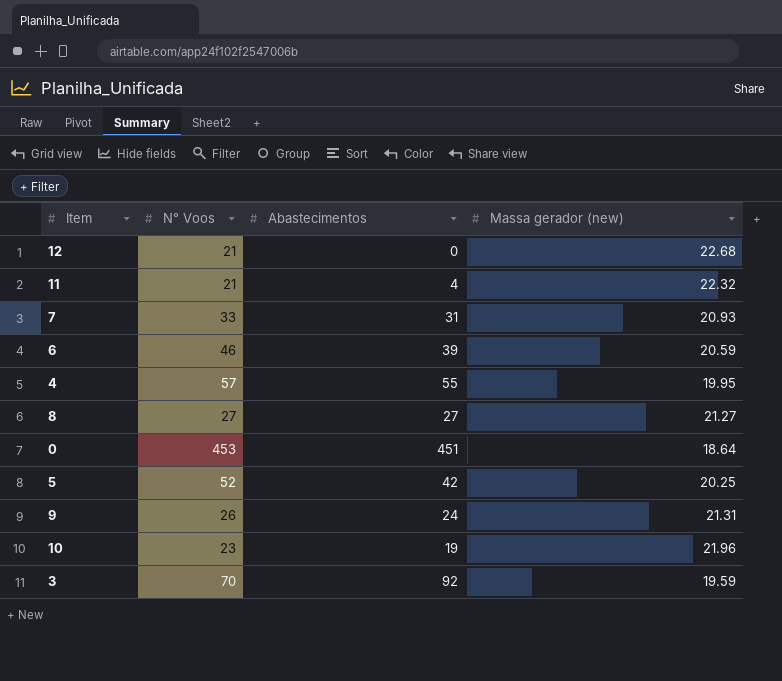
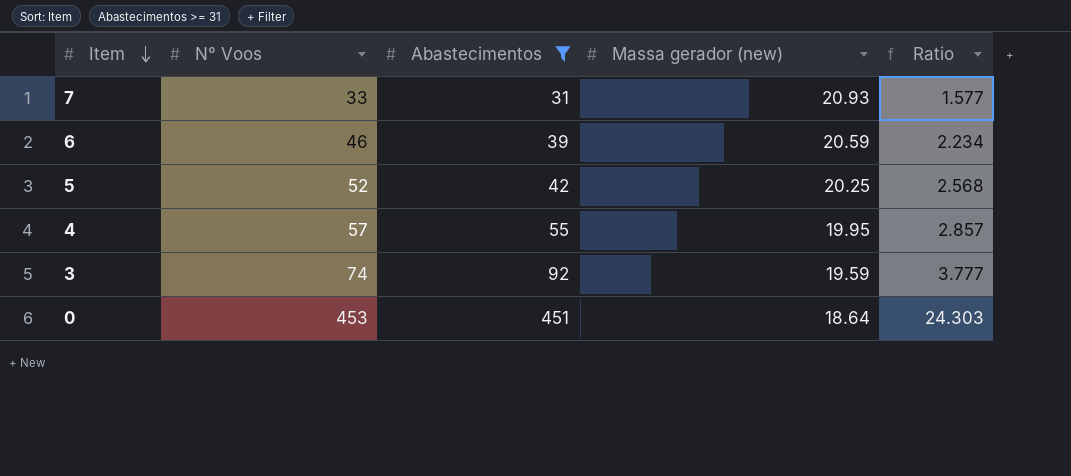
filter: none -> Abastecimentos >= 31
row order: none -> Item descending
column Ratio | formula: none -> [N° Voos] / [Massa gerador (new)]
3 | N° Voos: 70 -> 74

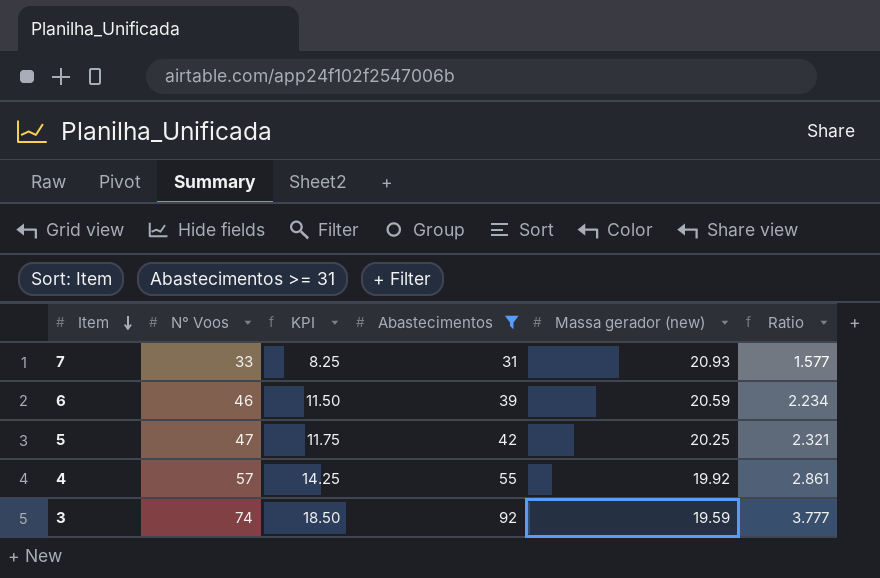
column KPI | formula: none -> [N° Voos] * 0.25
row 0: 453 | 451 | 18.64 | 24.303 -> none
5 | N° Voos: 52 -> 47
5 | Ratio: 2.568 -> 2.321
4 | Massa gerador (new): 19.95 -> 19.92
4 | Ratio: 2.857 -> 2.861

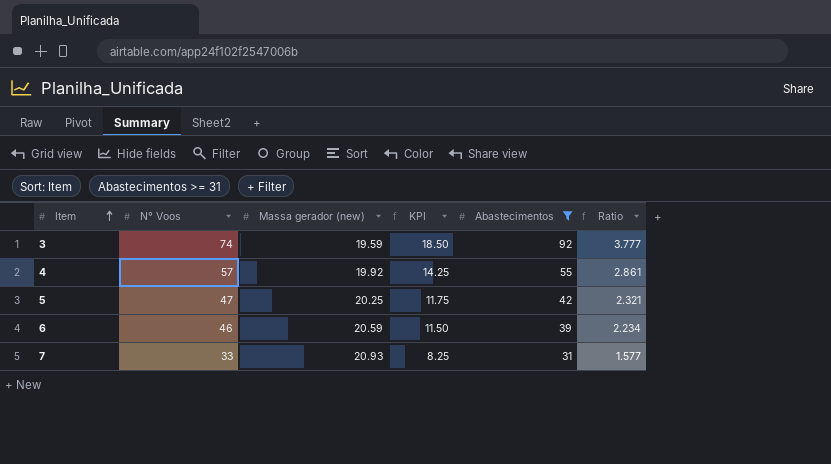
row order: Item descending -> Item ascending
column Massa gerador (new) | position: 5 -> 3

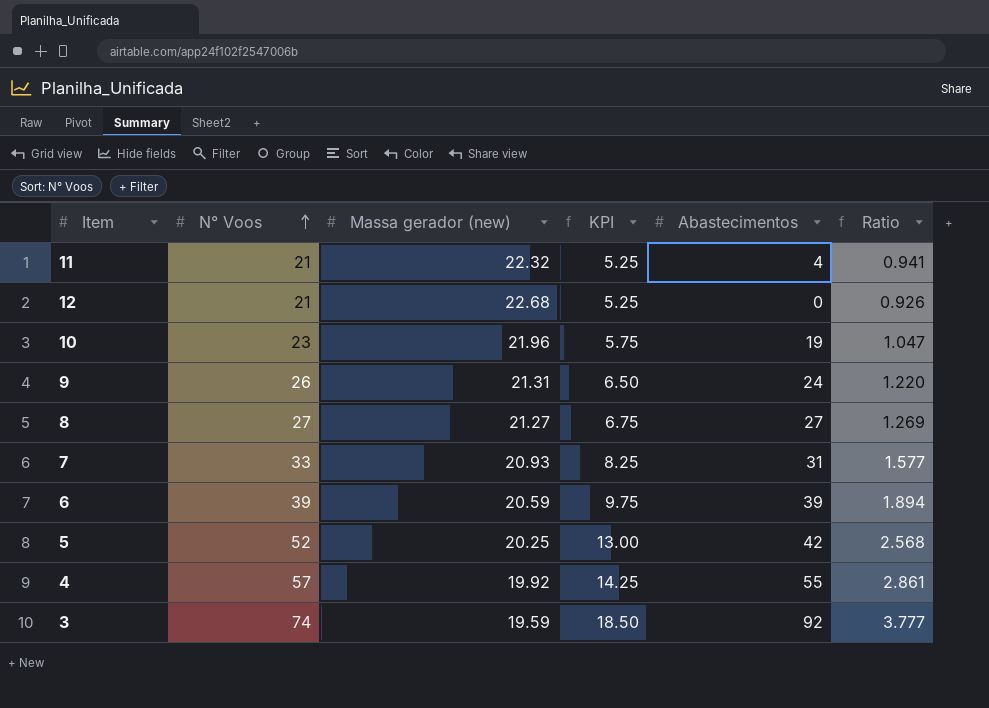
filter: Abastecimentos >= 31 -> none
row order: Item ascending -> N° Voos ascending
6 | N° Voos: 46 -> 39
6 | KPI: 11.50 -> 9.75
6 | Ratio: 2.234 -> 1.894
5 | N° Voos: 47 -> 52
5 | KPI: 11.75 -> 13.00
5 | Ratio: 2.321 -> 2.568

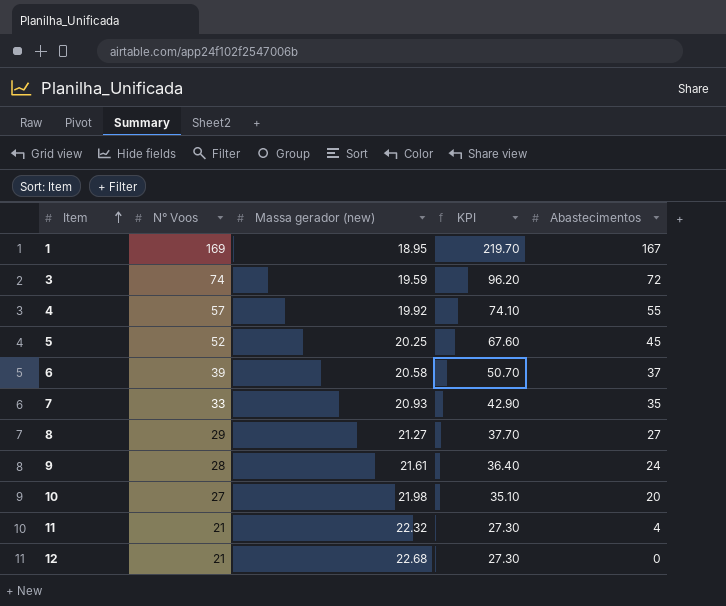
row order: N° Voos ascending -> Item ascending
column Ratio | formula: [N° Voos] / [Massa gerador (new)] -> none
column KPI | formula: [N° Voos] * 0.25 -> [N° Voos] * 1.3
row 1: none -> 169 | 18.95 | 219.70 | 167
3 | Abastecimentos: 92 -> 72
5 | Abastecimentos: 42 -> 45
6 | Massa gerador (new): 20.59 -> 20.58
6 | Abastecimentos: 39 -> 37
7 | Abastecimentos: 31 -> 35
8 | N° Voos: 27 -> 29
9 | N° Voos: 26 -> 28
9 | Massa gerador (new): 21.31 -> 21.61
10 | N° Voos: 23 -> 27
10 | Massa gerador (new): 21.96 -> 21.98
10 | Abastecimentos: 19 -> 20

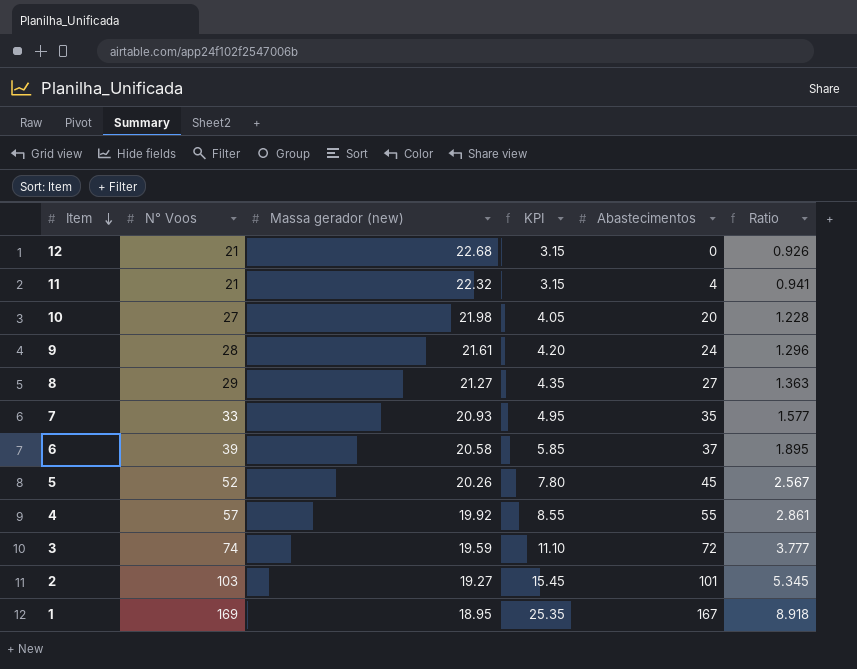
row order: Item ascending -> Item descending
column KPI | formula: [N° Voos] * 1.3 -> [N° Voos] * 0.15
column Ratio | formula: none -> [N° Voos] / [Massa gerador (new)]
5 | Massa gerador (new): 20.25 -> 20.26
row 2: none -> 103 | 19.27 | 15.45 | 101 | 5.345

